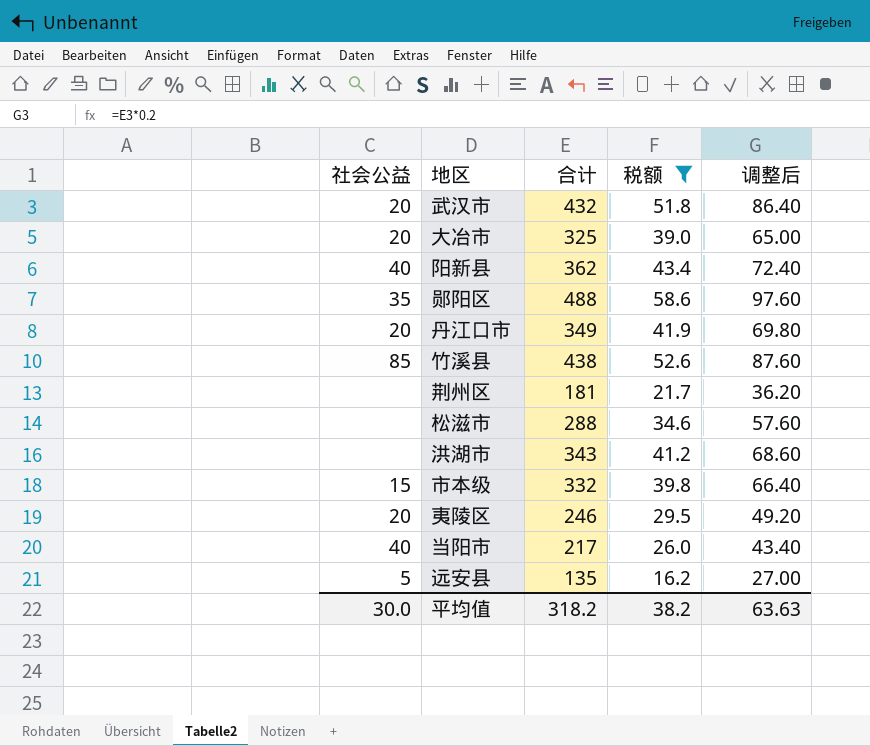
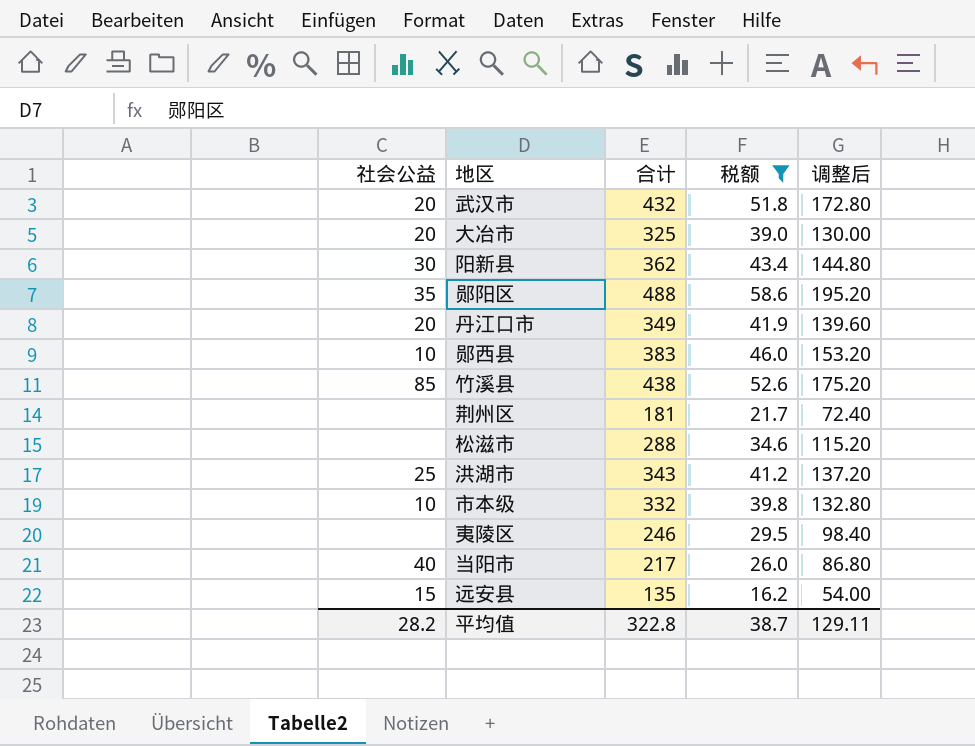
column 调整后 | formula: [合计] * 0.2 -> [合计] * 0.4
阳新县 | 社会公益: 40 -> 30
row 郧西县: none -> 10 | 383 | 46.0 | 153.20
洪湖市 | 社会公益: none -> 25
市本级 | 社会公益: 15 -> 10
夷陵区 | 社会公益: 20 -> none
远安县 | 社会公益: 5 -> 15
平均值 | 社会公益: 30.0 -> 28.2
平均值 | 合计: 318.2 -> 322.8
平均值 | 税额: 38.2 -> 38.7
平均值 | 调整后: 63.63 -> 129.11

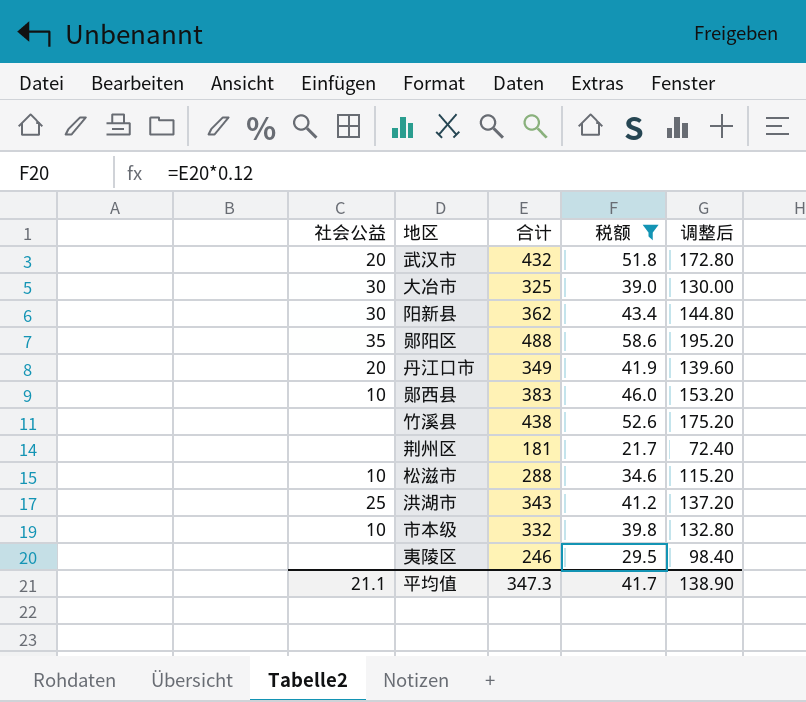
row 当阳市: 40 | 217 | 26.0 | 86.80 -> none
row 远安县: 15 | 135 | 16.2 | 54.00 -> none
大冶市 | 社会公益: 20 -> 30
竹溪县 | 社会公益: 85 -> none
松滋市 | 社会公益: none -> 10
平均值 | 社会公益: 28.2 -> 21.1
平均值 | 合计: 322.8 -> 347.3
平均值 | 税额: 38.7 -> 41.7
平均值 | 调整后: 129.11 -> 138.90

